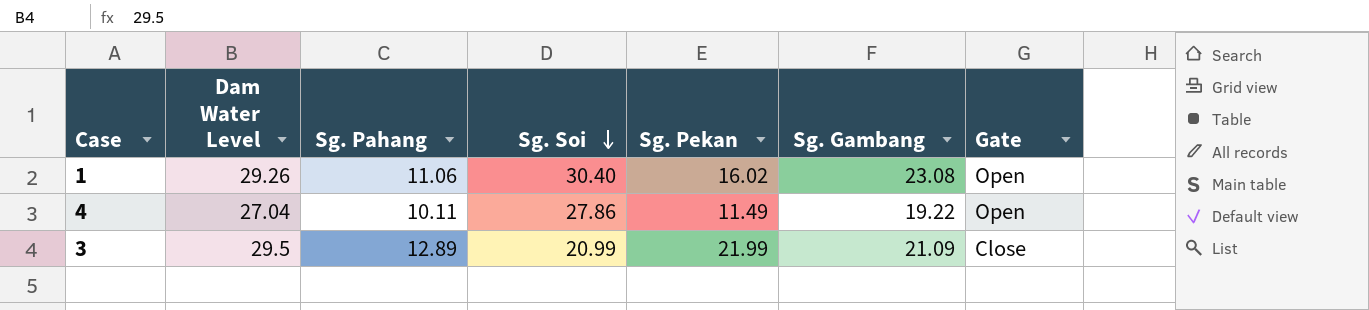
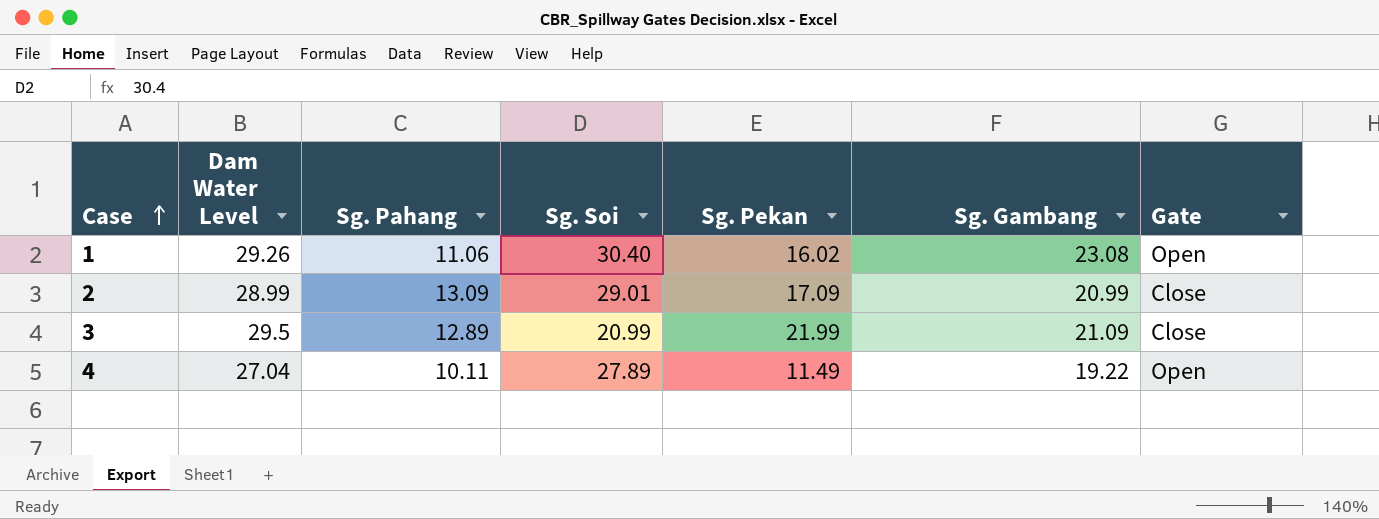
row order: Sg. Soi descending -> Case ascending
row 2: none -> 28.99 | 13.09 | 29.01 | 17.09 | 20.99 | Close
4 | Sg. Soi: 27.86 -> 27.89

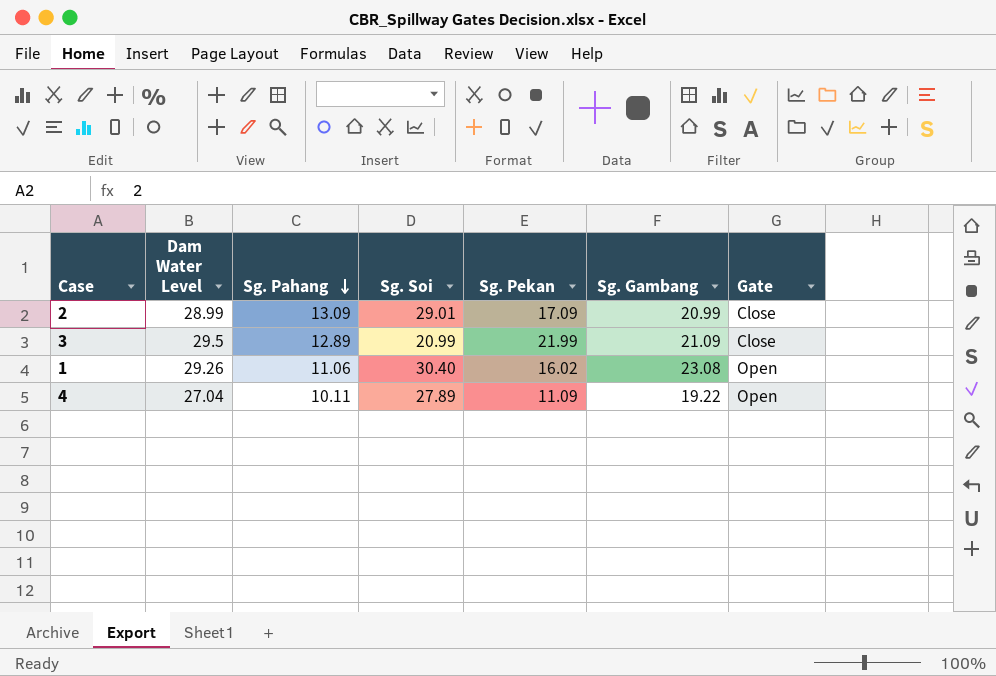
row order: Case ascending -> Sg. Pahang descending
4 | Sg. Pekan: 11.49 -> 11.09

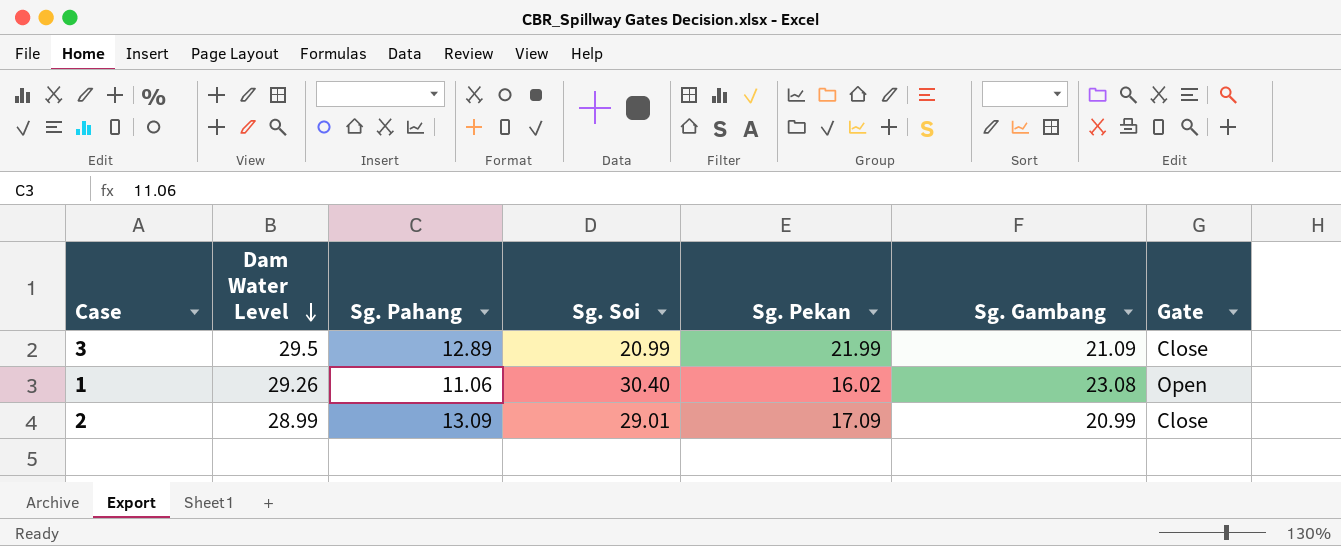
row order: Sg. Pahang descending -> Dam Water Level descending
row 4: 27.04 | 10.11 | 27.89 | 11.09 | 19.22 | Open -> none

